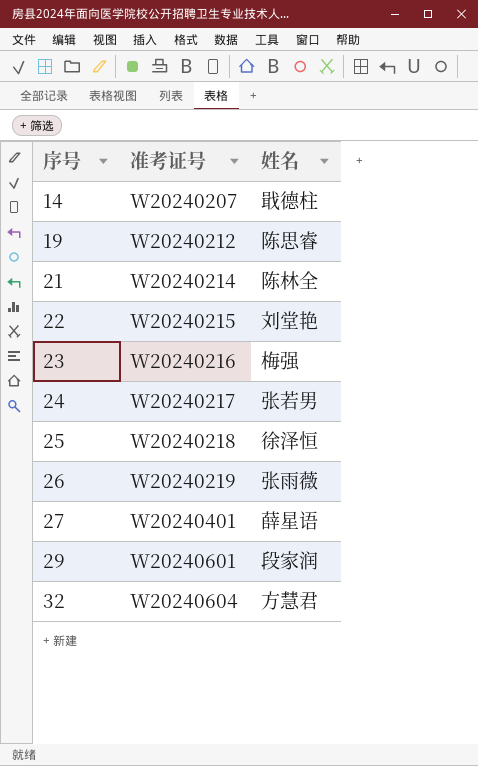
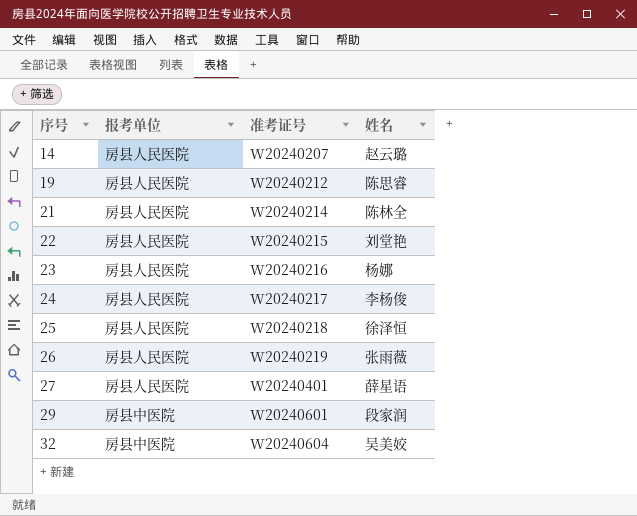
column 报考单位 | position: none -> 2
14 | 姓名: 戢德柱 -> 赵云璐
23 | 姓名: 梅强 -> 杨娜
24 | 姓名: 张若男 -> 李杨俊
32 | 姓名: 方慧君 -> 吴美姣

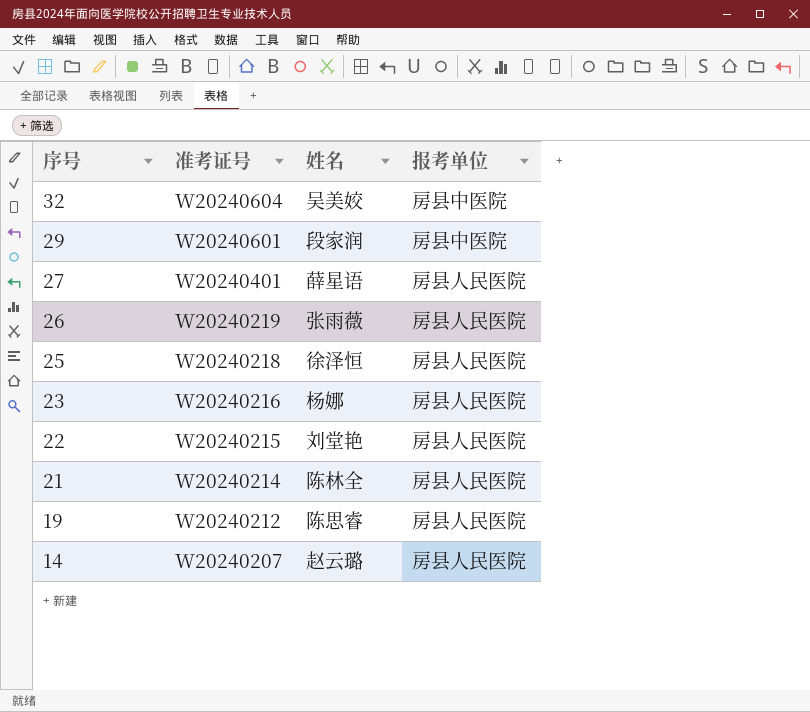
row order: 序号 ascending -> 序号 descending
column 报考单位 | position: 2 -> 4
row 24: 房县人民医院 | W20240217 | 李杨俊 -> none

